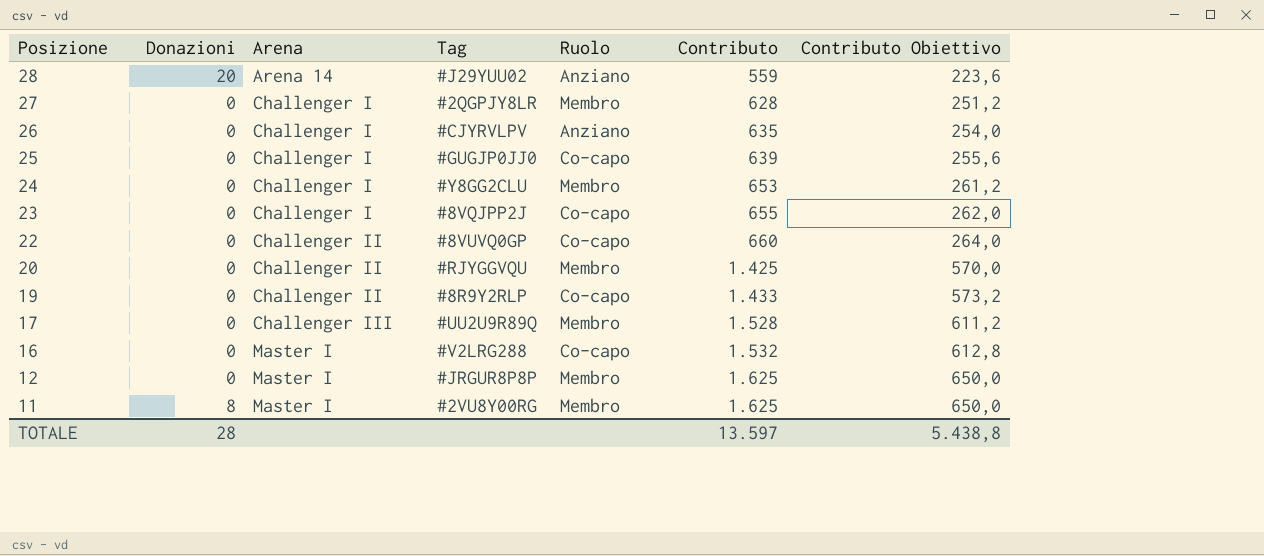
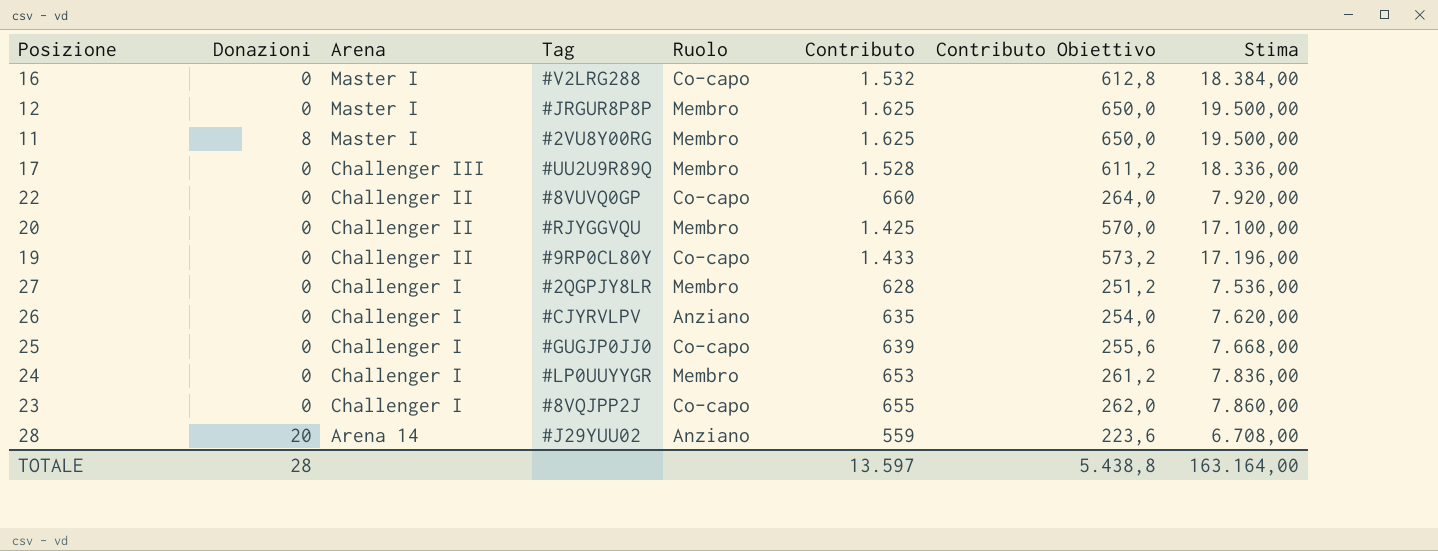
row order: Posizione descending -> Arena descending
column Stima | formula: none -> [Contributo] * 12
19 | Tag: #8R9Y2RLP -> #9RP0CL80Y
24 | Tag: #Y8GG2CLU -> #LP0UUYYGR

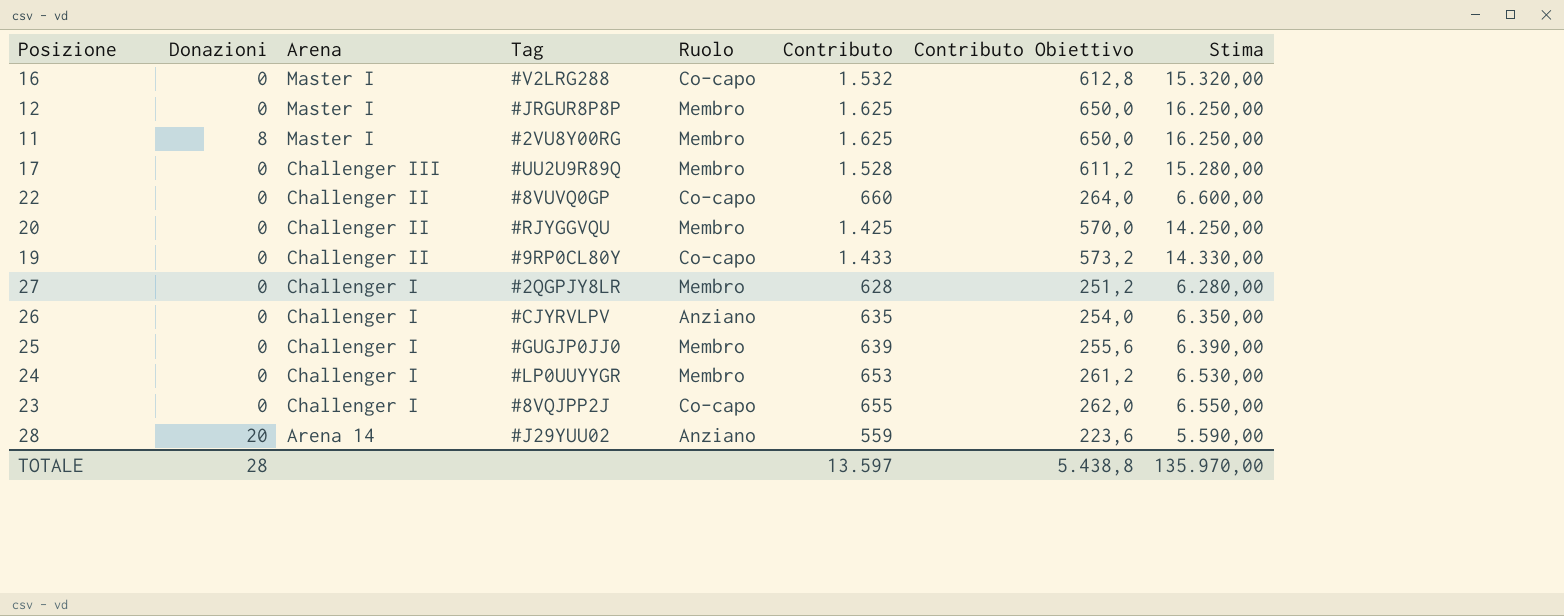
column Stima | formula: [Contributo] * 12 -> [Contributo] * 10
25 | Ruolo: Co-capo -> Membro
TOTALE | Stima: 163.164,00 -> 135.970,00

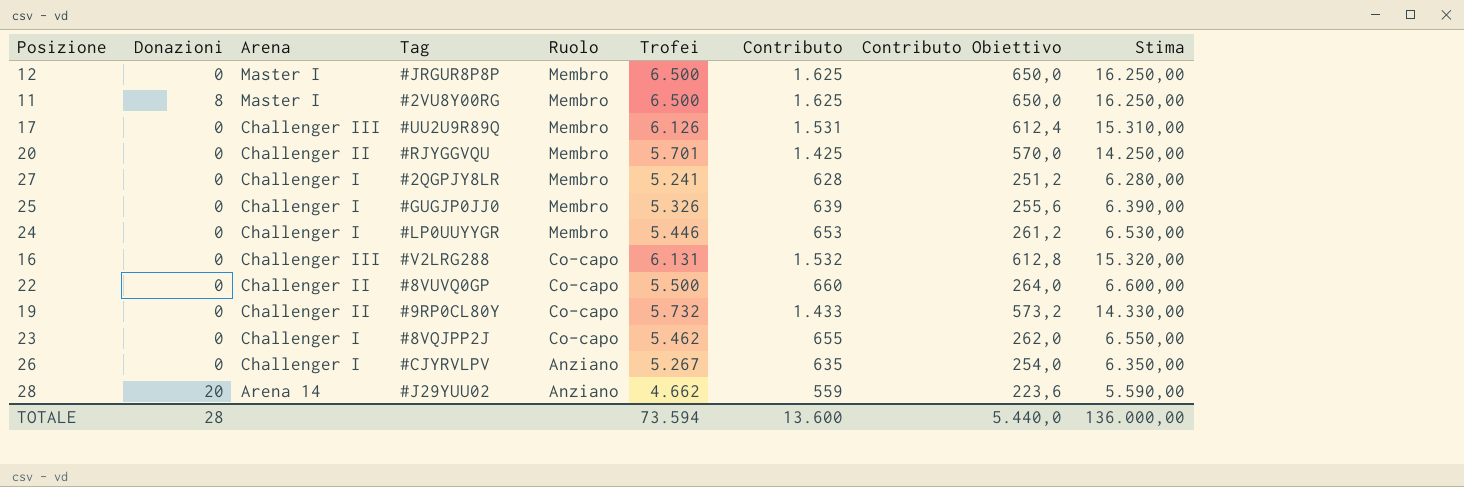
row order: Arena descending -> Ruolo descending
column Trofei | position: none -> 6
17 | Contributo: 1.528 -> 1.531
17 | Contributo Obiettivo: 611,2 -> 612,4
17 | Stima: 15.280,00 -> 15.310,00
16 | Arena: Master I -> Challenger III
TOTALE | Contributo: 13.597 -> 13.600
TOTALE | Contributo Obiettivo: 5.438,8 -> 5.440,0
TOTALE | Stima: 135.970,00 -> 136.000,00

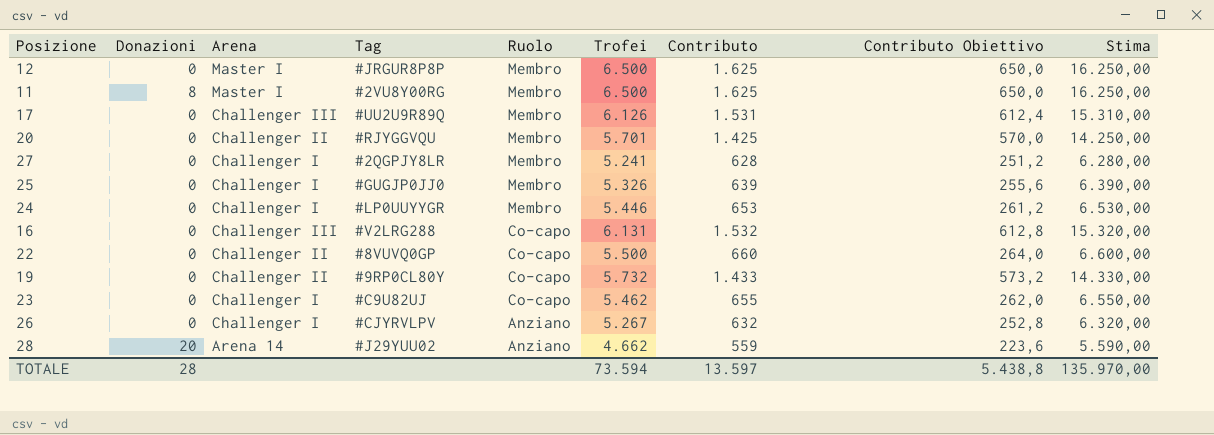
23 | Tag: #8VQJPP2J -> #C9U82UJ
26 | Contributo: 635 -> 632
26 | Contributo Obiettivo: 254,0 -> 252,8
26 | Stima: 6.350,00 -> 6.320,00
TOTALE | Contributo: 13.600 -> 13.597
TOTALE | Contributo Obiettivo: 5.440,0 -> 5.438,8
TOTALE | Stima: 136.000,00 -> 135.970,00

